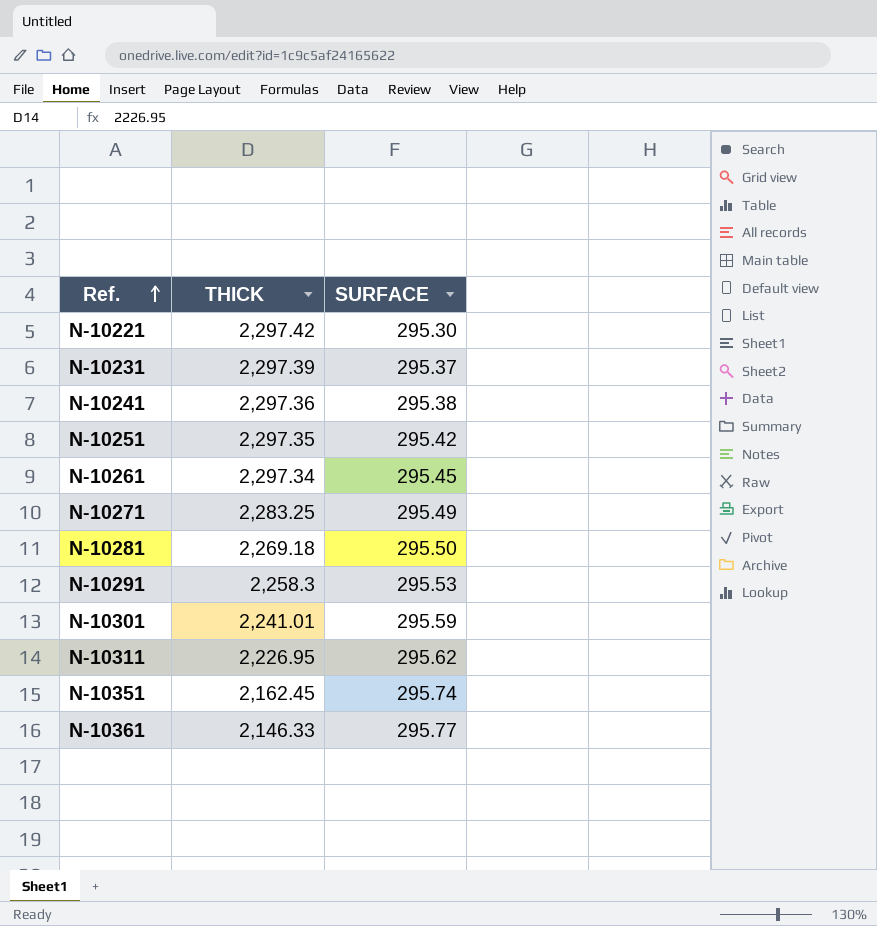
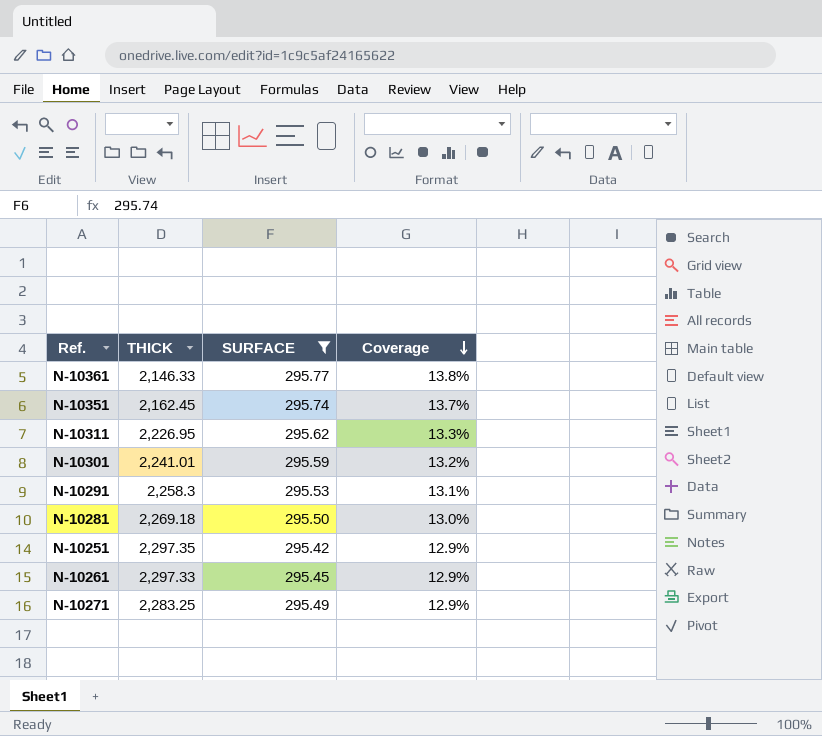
filter: none -> SURFACE >= 295.42
row order: Ref. ascending -> Coverage descending
column Coverage | formula: none -> [SURFACE] / [THICK]
N-10261 | THICK: 2,297.34 -> 2,297.33

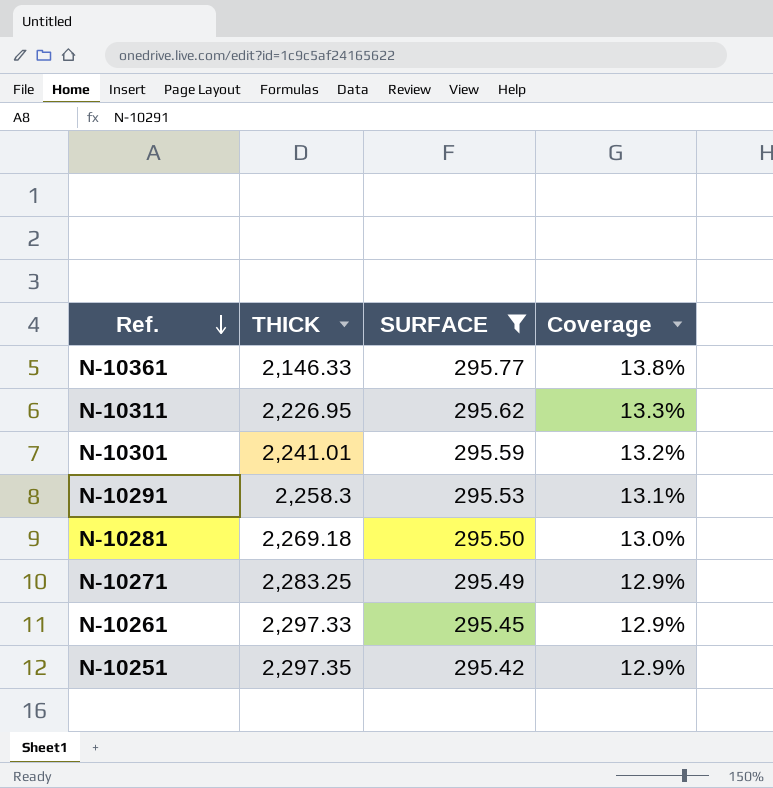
row order: Coverage descending -> Ref. descending
row N-10351: 2,162.45 | 295.74 | 13.7% -> none

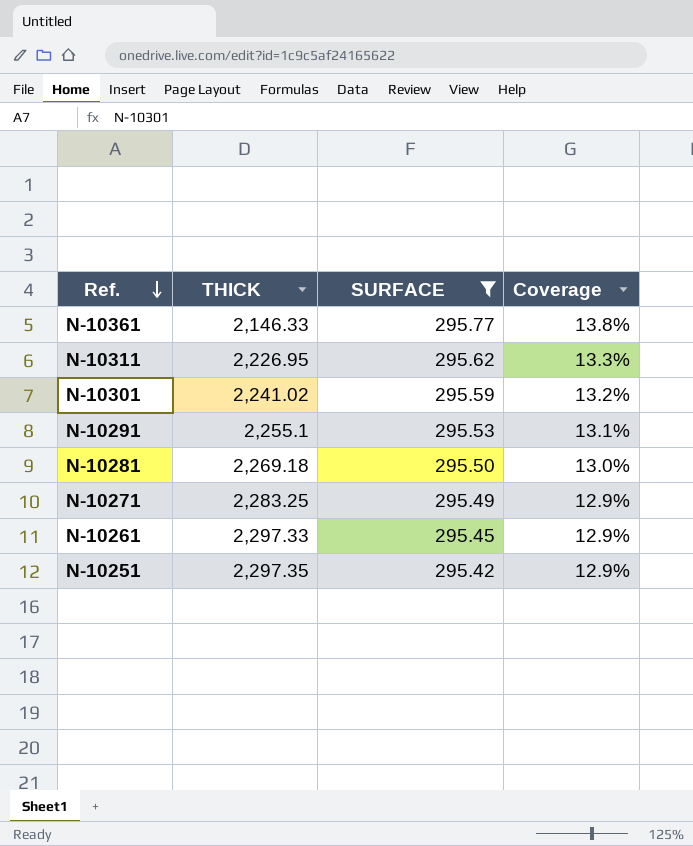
N-10301 | THICK: 2,241.01 -> 2,241.02
N-10291 | THICK: 2,258.3 -> 2,255.1

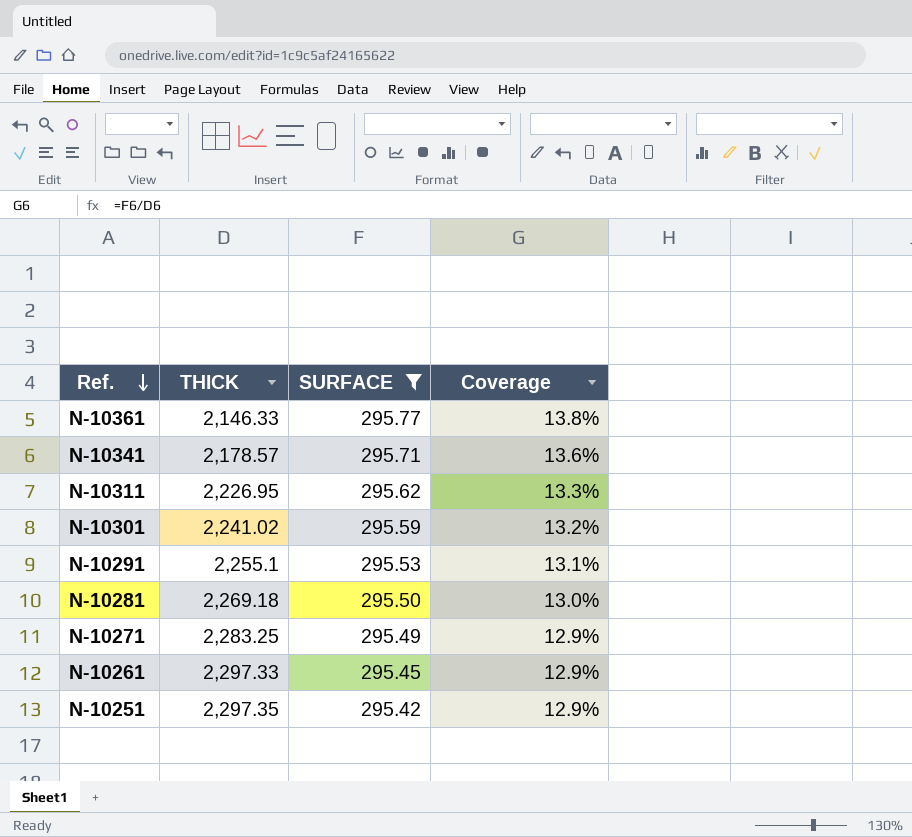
row N-10341: none -> 2,178.57 | 295.71 | 13.6%

